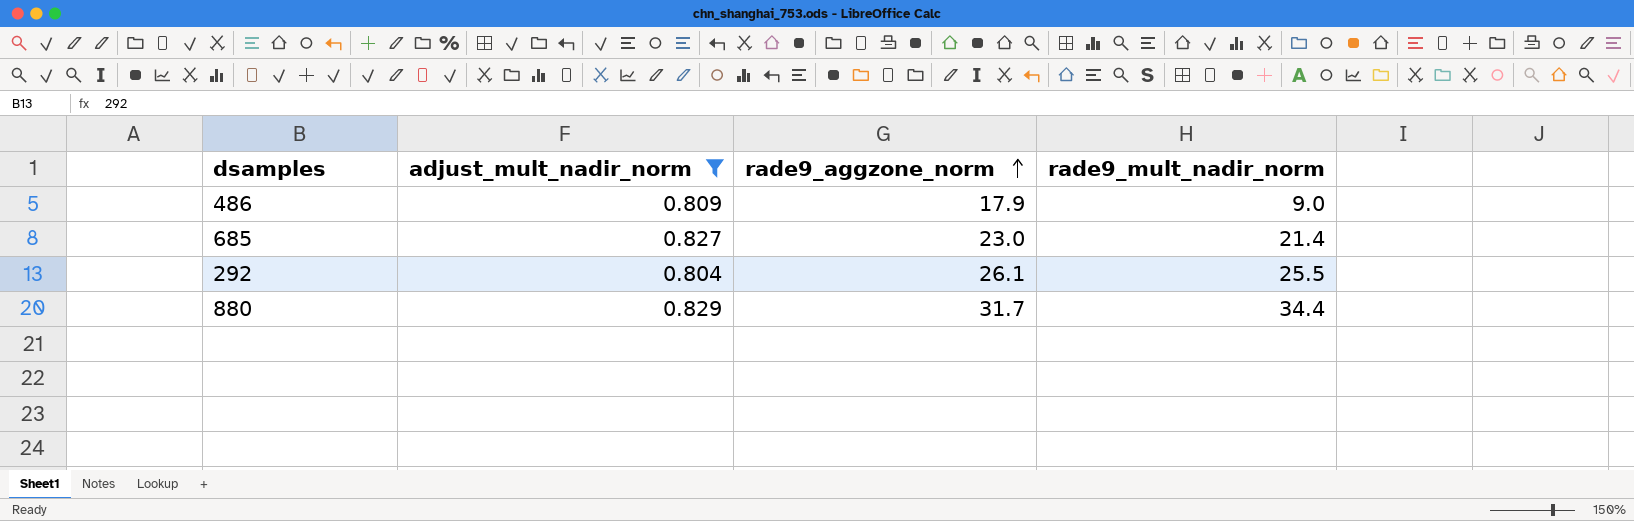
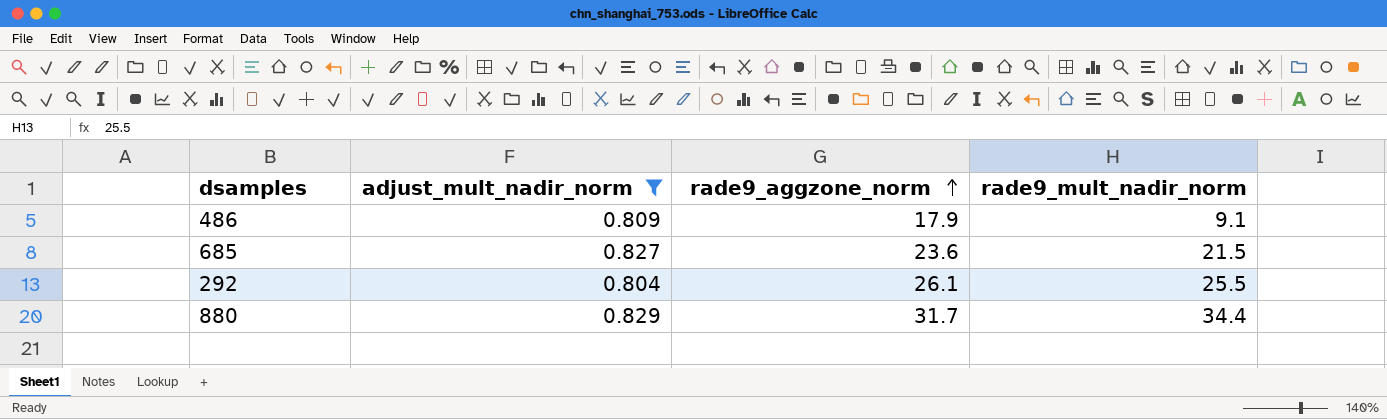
486 | rade9_mult_nadir_norm: 9.0 -> 9.1
685 | rade9_aggzone_norm: 23.0 -> 23.6
685 | rade9_mult_nadir_norm: 21.4 -> 21.5

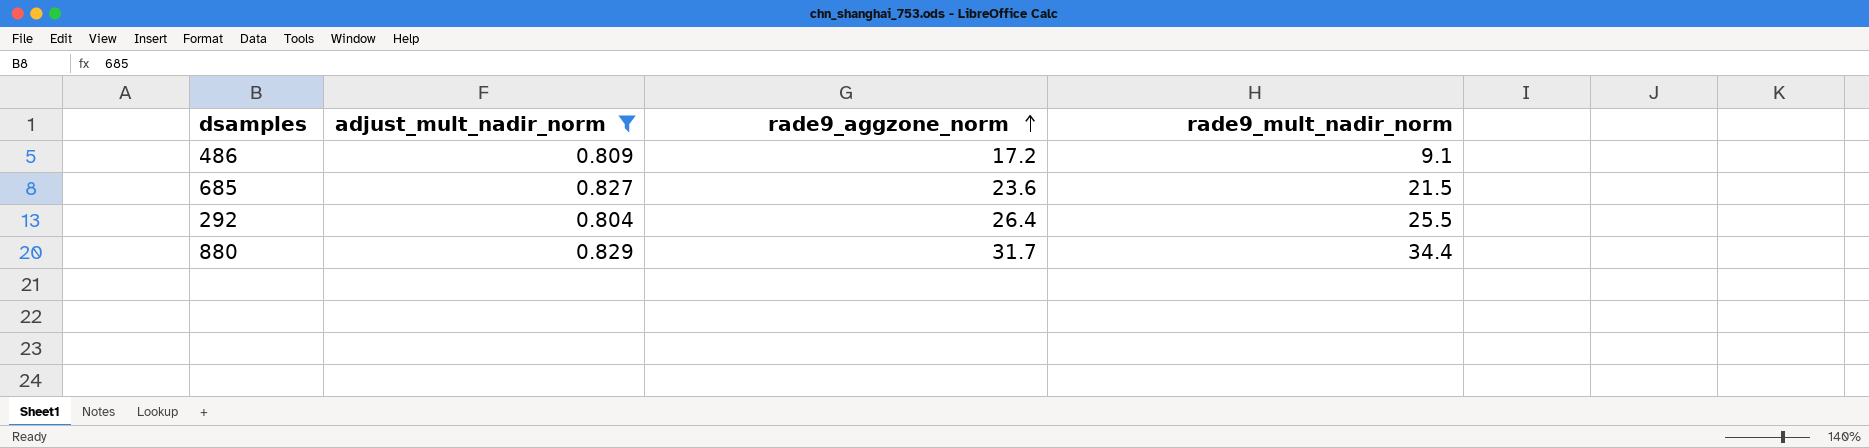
486 | rade9_aggzone_norm: 17.9 -> 17.2
292 | rade9_aggzone_norm: 26.1 -> 26.4

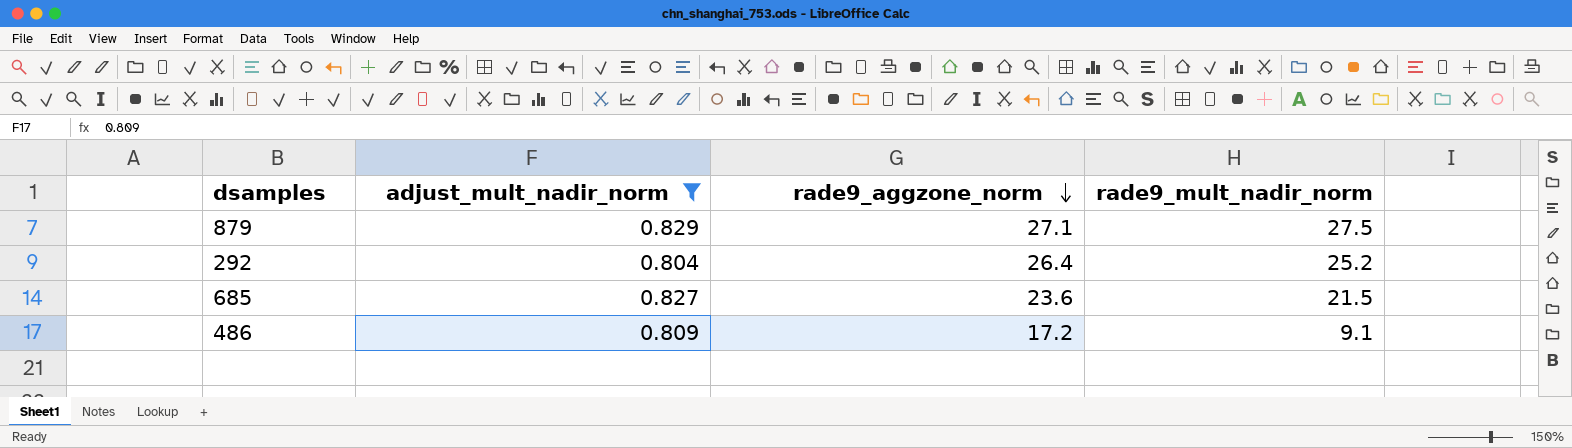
row order: rade9_aggzone_norm ascending -> rade9_aggzone_norm descending
row 880: 0.829 | 31.7 | 34.4 -> none
row 879: none -> 0.829 | 27.1 | 27.5
292 | rade9_mult_nadir_norm: 25.5 -> 25.2

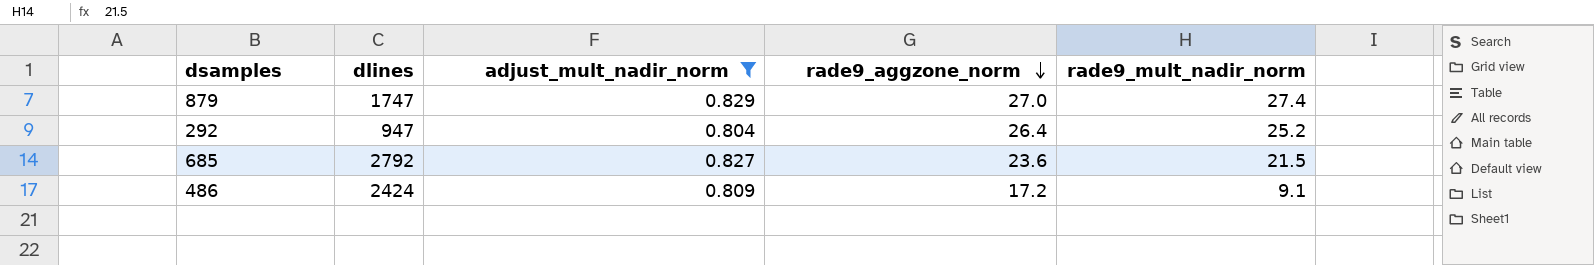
column dlines | position: none -> 2
879 | rade9_aggzone_norm: 27.1 -> 27.0
879 | rade9_mult_nadir_norm: 27.5 -> 27.4

